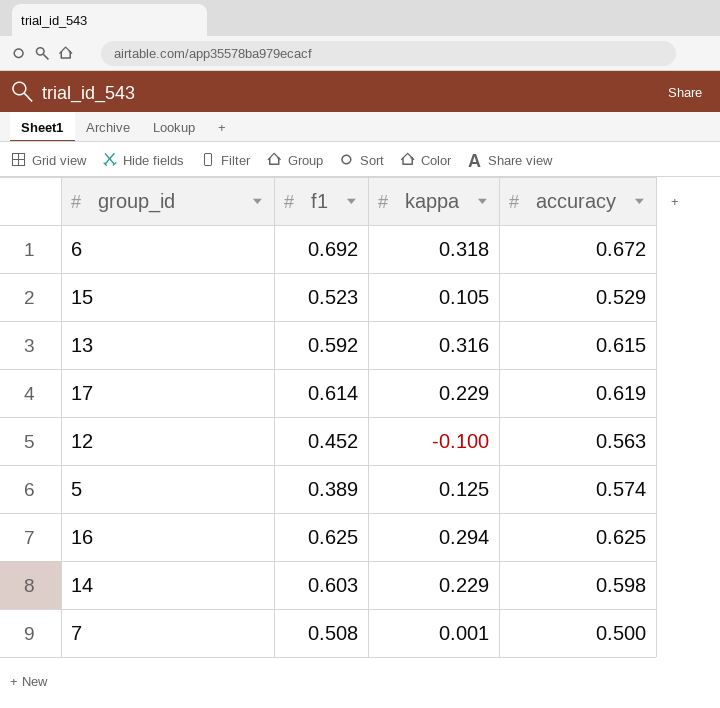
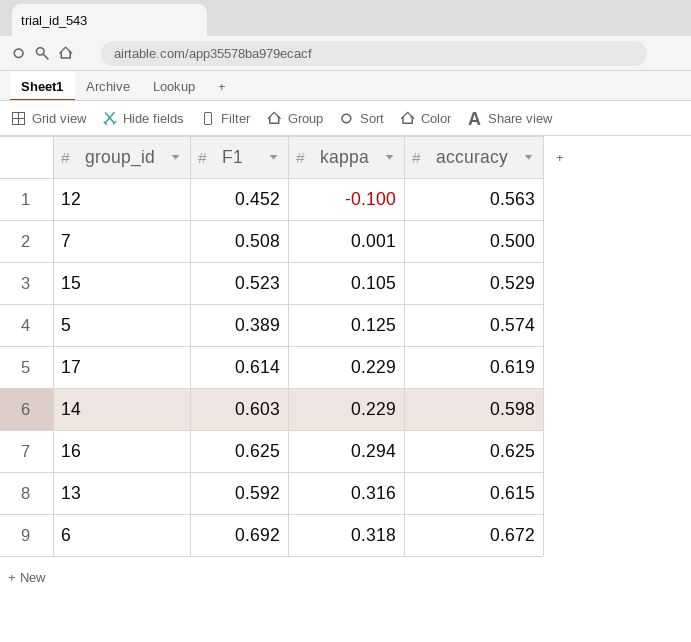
row order: none -> kappa ascending
column name: f1 -> F1

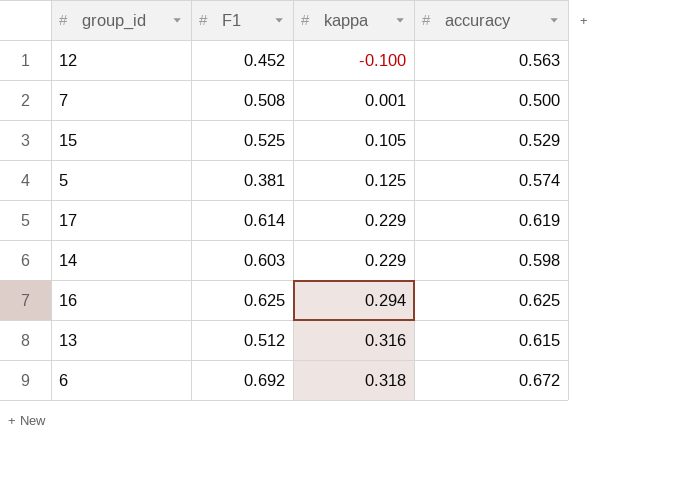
15 | F1: 0.523 -> 0.525
5 | F1: 0.389 -> 0.381
13 | F1: 0.592 -> 0.512

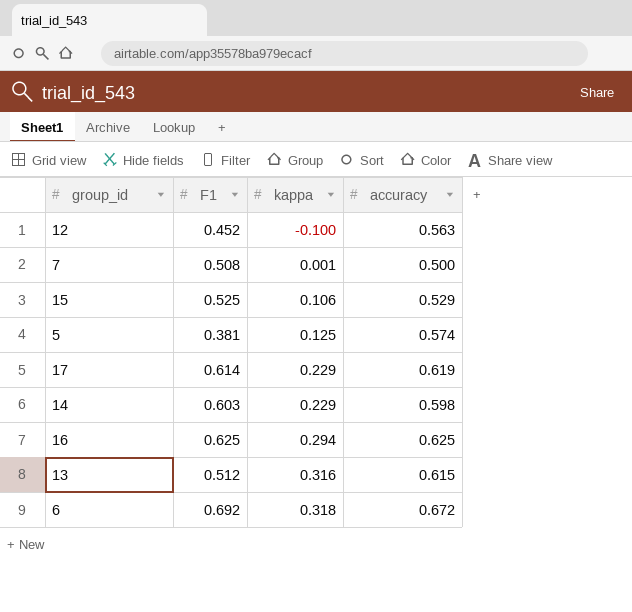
15 | kappa: 0.105 -> 0.106

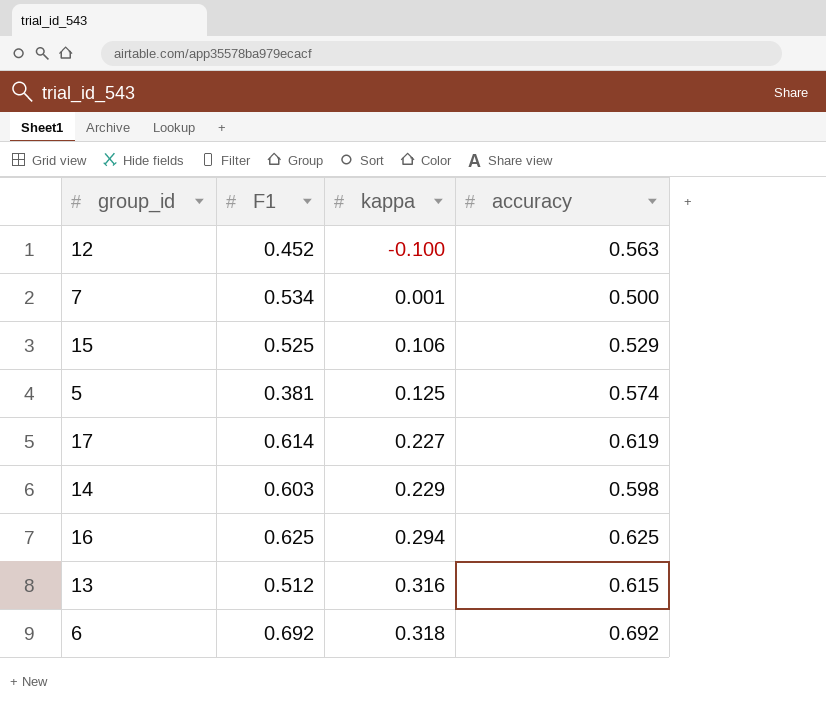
7 | F1: 0.508 -> 0.534
17 | kappa: 0.229 -> 0.227
6 | accuracy: 0.672 -> 0.692

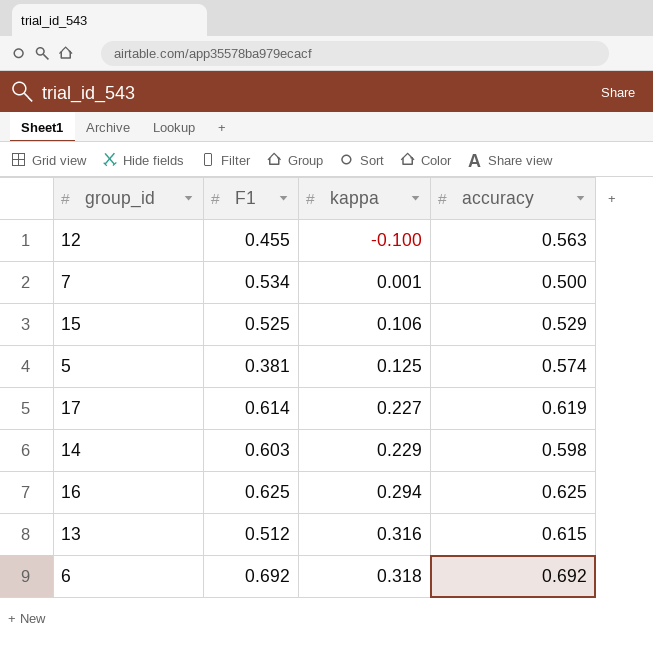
12 | F1: 0.452 -> 0.455

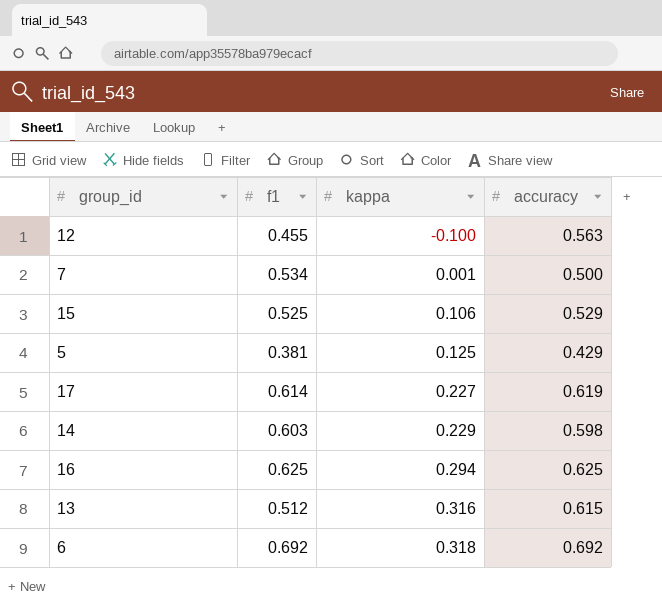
column name: F1 -> f1
5 | accuracy: 0.574 -> 0.429

